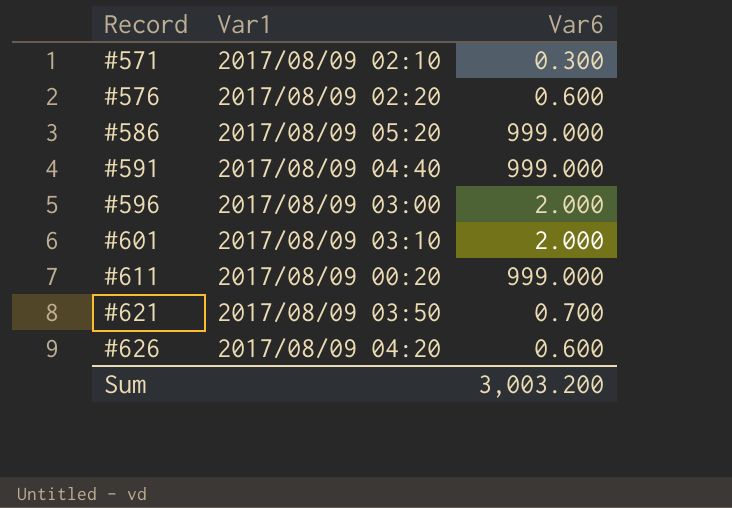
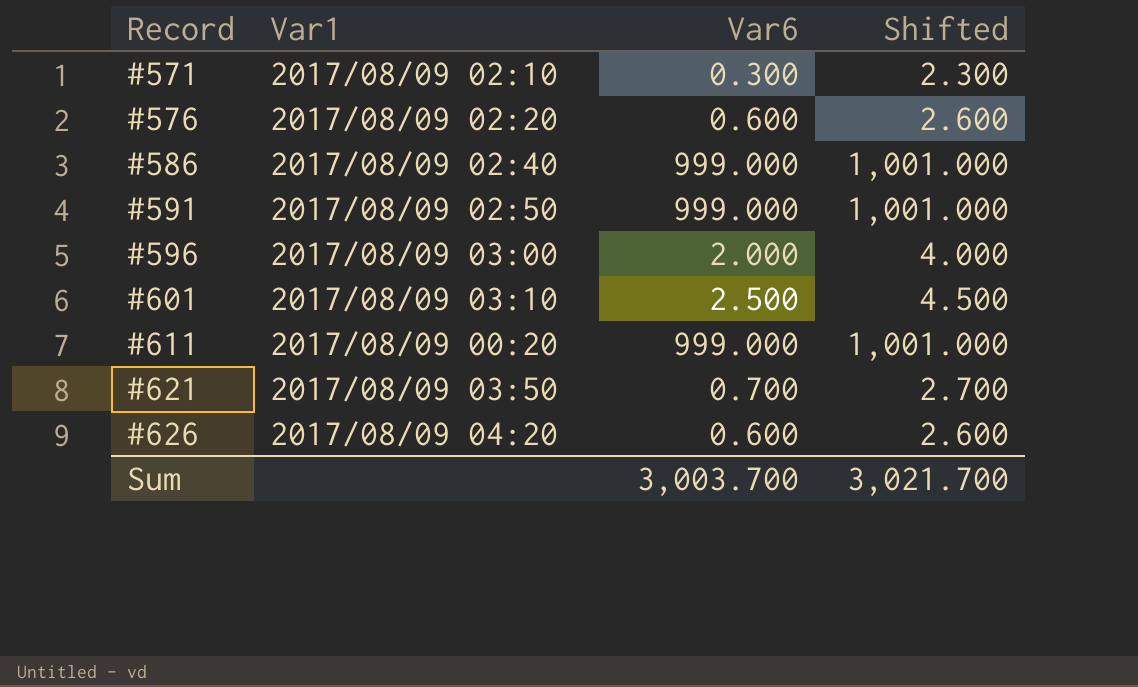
column Shifted | formula: none -> [Var6] + 2
#586 | Var1: 2017/08/09 05:20 -> 2017/08/09 02:40
#591 | Var1: 2017/08/09 04:40 -> 2017/08/09 02:50
#601 | Var6: 2.000 -> 2.500
Sum | Var6: 3,003.200 -> 3,003.700

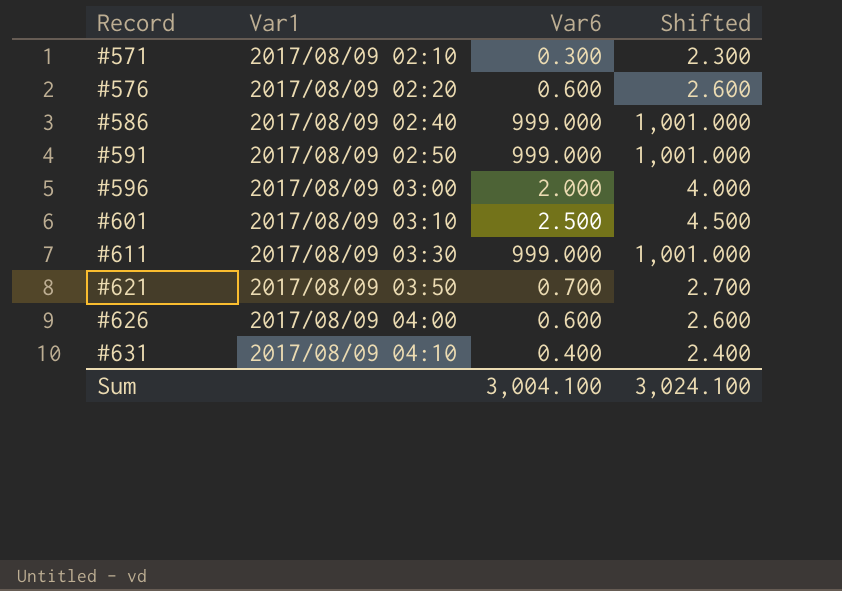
#611 | Var1: 2017/08/09 00:20 -> 2017/08/09 03:30
#626 | Var1: 2017/08/09 04:20 -> 2017/08/09 04:00
row #631: none -> 2017/08/09 04:10 | 0.400 | 2.400
Sum | Var6: 3,003.700 -> 3,004.100
Sum | Shifted: 3,021.700 -> 3,024.100

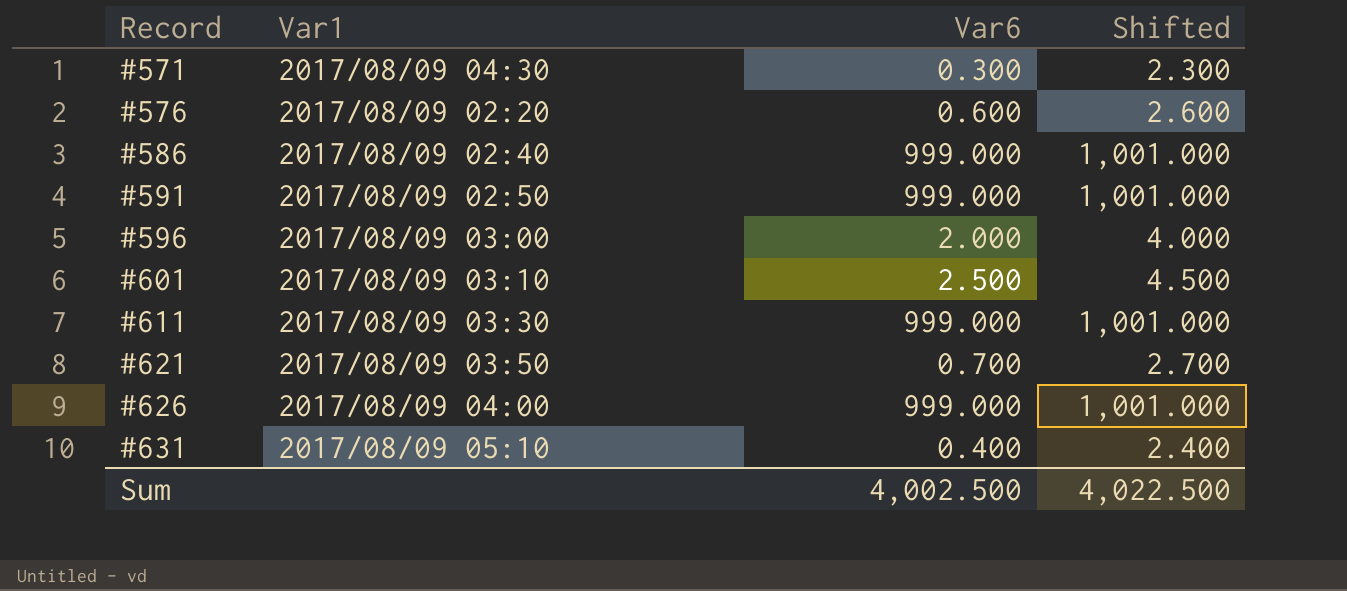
#571 | Var1: 2017/08/09 02:10 -> 2017/08/09 04:30
#626 | Var6: 0.600 -> 999.000
#626 | Shifted: 2.600 -> 1,001.000
#631 | Var1: 2017/08/09 04:10 -> 2017/08/09 05:10
Sum | Var6: 3,004.100 -> 4,002.500
Sum | Shifted: 3,024.100 -> 4,022.500

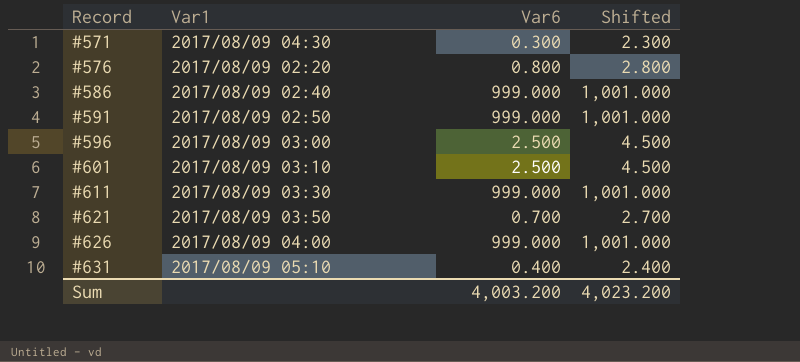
#576 | Var6: 0.600 -> 0.800
#576 | Shifted: 2.600 -> 2.800
#596 | Var6: 2.000 -> 2.500
#596 | Shifted: 4.000 -> 4.500
Sum | Var6: 4,002.500 -> 4,003.200
Sum | Shifted: 4,022.500 -> 4,023.200

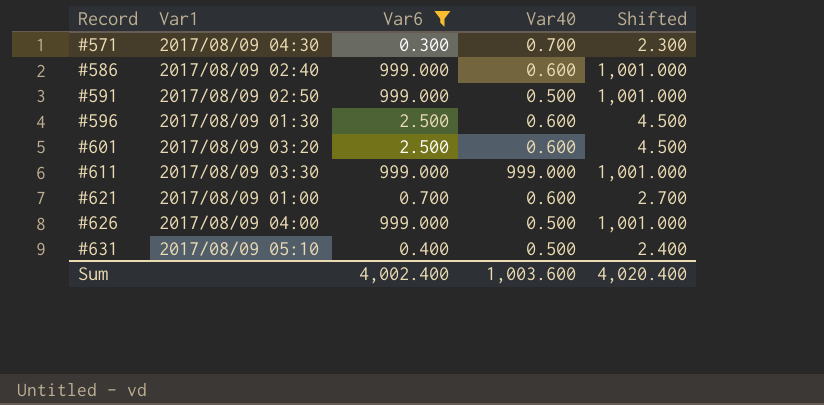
filter: none -> Var6 != 0.800
column Var40 | position: none -> 4
#596 | Var1: 2017/08/09 03:00 -> 2017/08/09 01:30
#601 | Var1: 2017/08/09 03:10 -> 2017/08/09 03:20
#621 | Var1: 2017/08/09 03:50 -> 2017/08/09 01:00
Sum | Var6: 4,003.200 -> 4,002.400
Sum | Shifted: 4,023.200 -> 4,020.400

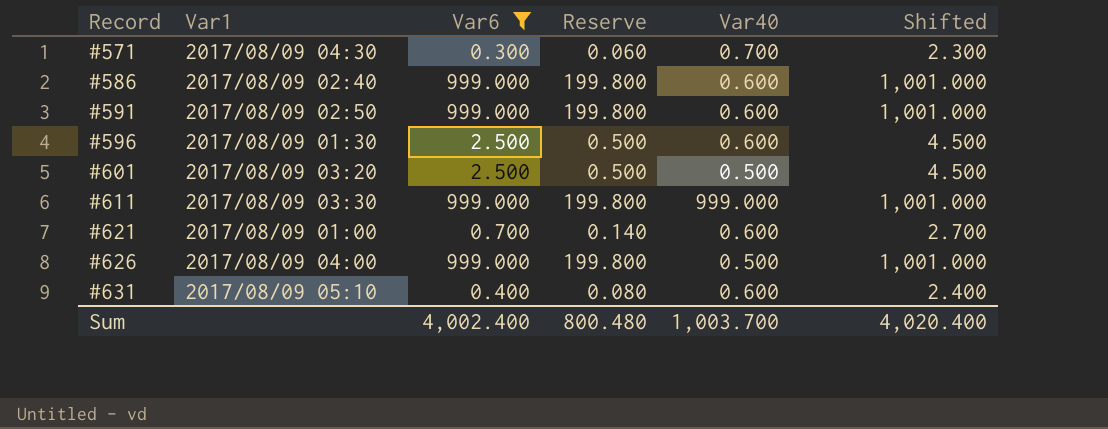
column Reserve | formula: none -> [Var6] * 0.2
#591 | Var40: 0.500 -> 0.600
#601 | Var40: 0.600 -> 0.500
#631 | Var40: 0.500 -> 0.600
Sum | Var40: 1,003.600 -> 1,003.700

